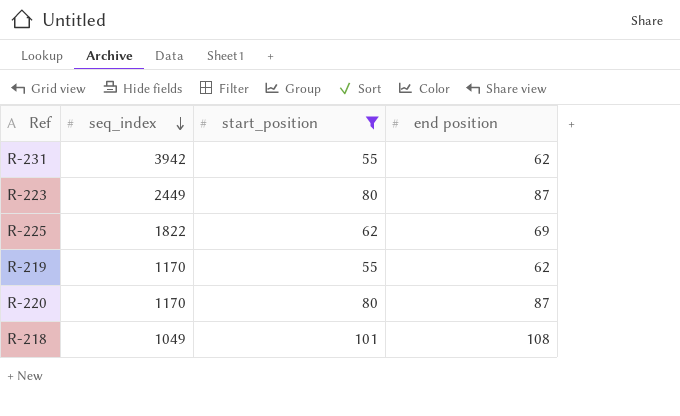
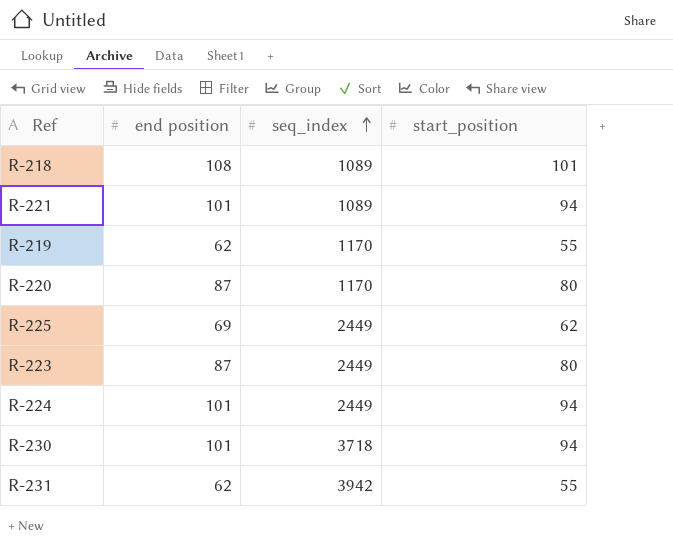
filter: start_position != 94 -> none
row order: seq_index descending -> seq_index ascending
column end position | position: 4 -> 2
R-218 | seq_index: 1049 -> 1089
R-225 | seq_index: 1822 -> 2449

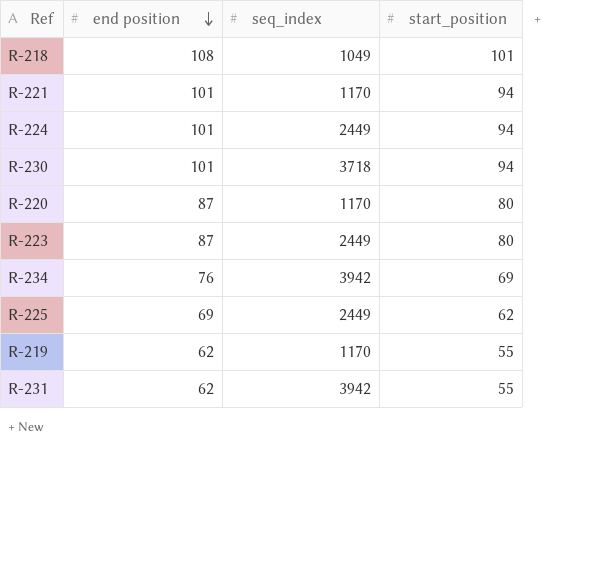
row order: seq_index ascending -> end position descending
R-218 | seq_index: 1089 -> 1049
R-221 | seq_index: 1089 -> 1170
row R-234: none -> 76 | 3942 | 69

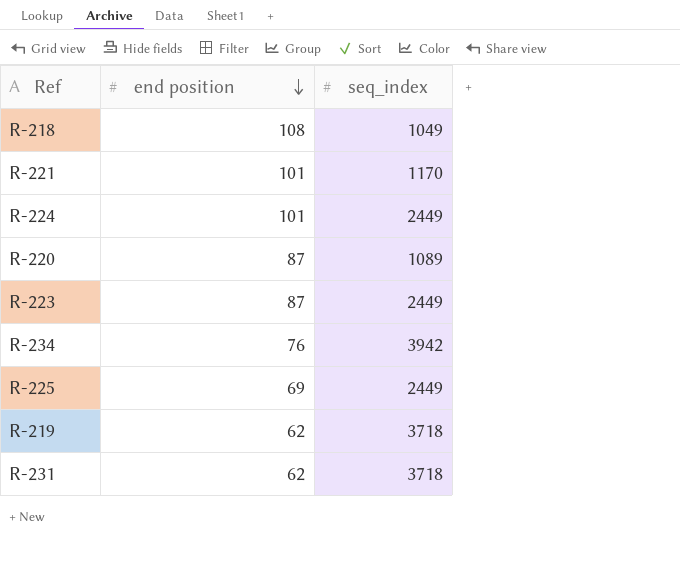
column start_position | position: 4 -> none
row R-230: 101 | 3718 | 94 -> none
R-220 | seq_index: 1170 -> 1089
R-219 | seq_index: 1170 -> 3718
R-231 | seq_index: 3942 -> 3718

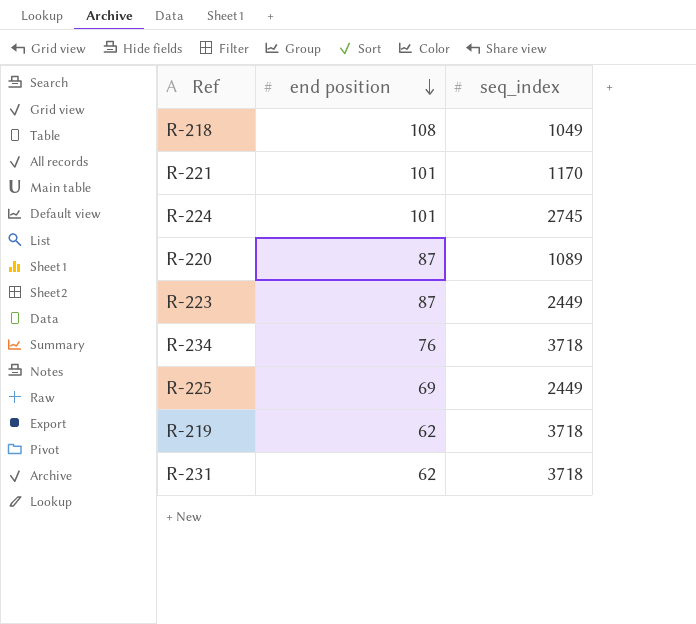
R-224 | seq_index: 2449 -> 2745
R-234 | seq_index: 3942 -> 3718

